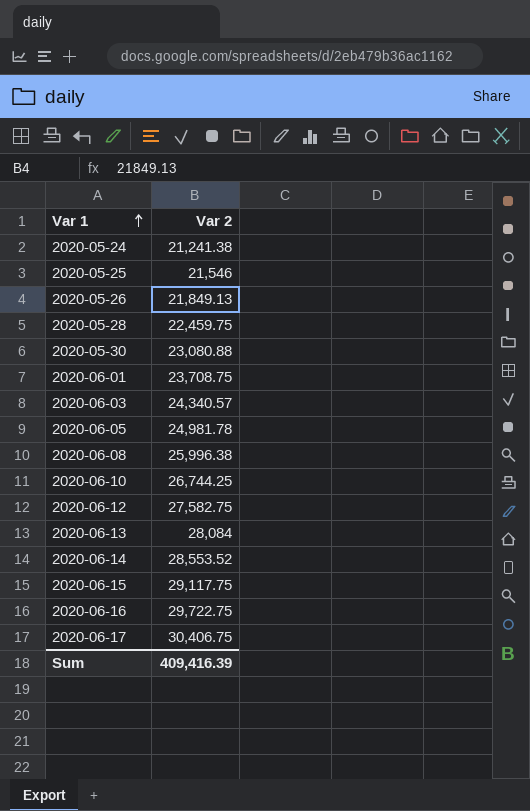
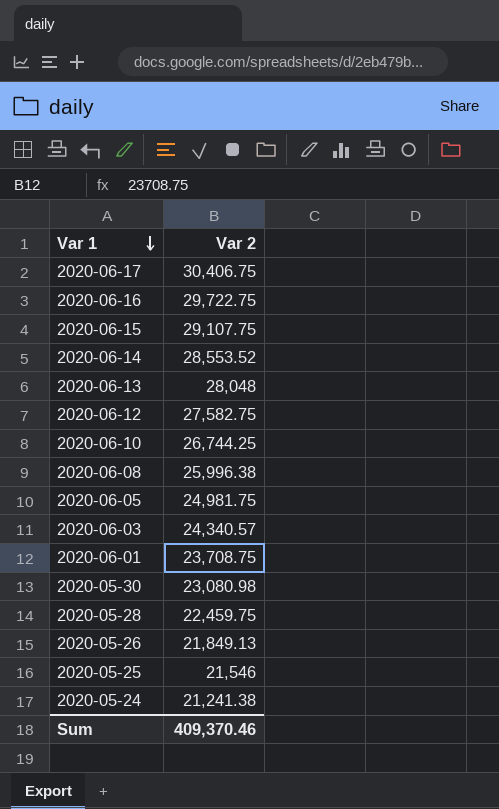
row order: Var 1 ascending -> Var 1 descending
2020-06-15 | Var 2: 29,117.75 -> 29,107.75
2020-06-13 | Var 2: 28,084 -> 28,048
2020-06-05 | Var 2: 24,981.78 -> 24,981.75
2020-05-30 | Var 2: 23,080.88 -> 23,080.98
Sum | Var 2: 409,416.39 -> 409,370.46

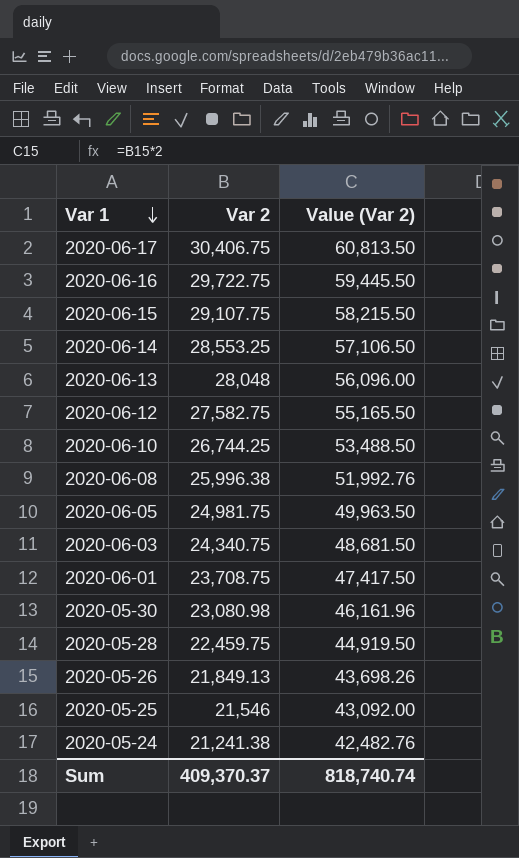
column Value (Var 2) | formula: none -> [Var 2] * 2
2020-06-14 | Var 2: 28,553.52 -> 28,553.25
2020-06-03 | Var 2: 24,340.57 -> 24,340.75
Sum | Var 2: 409,370.46 -> 409,370.37

